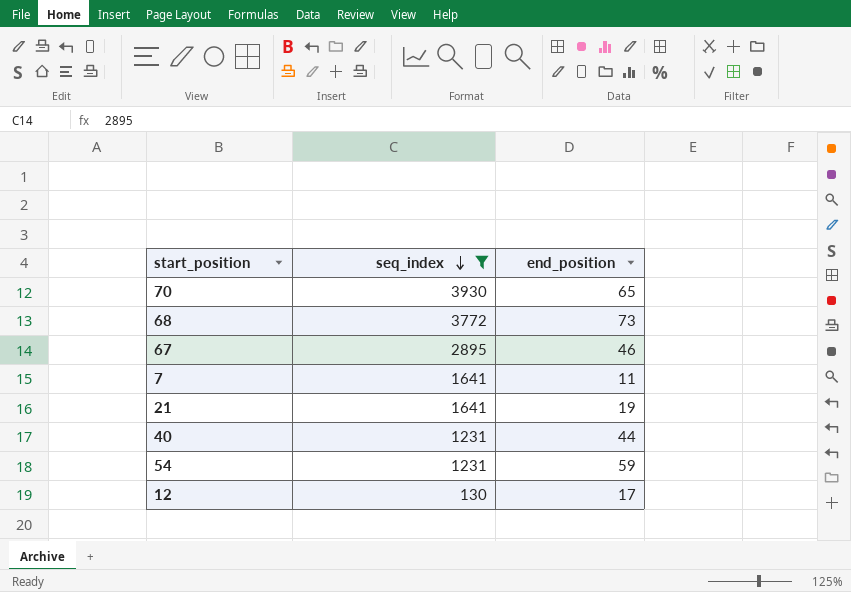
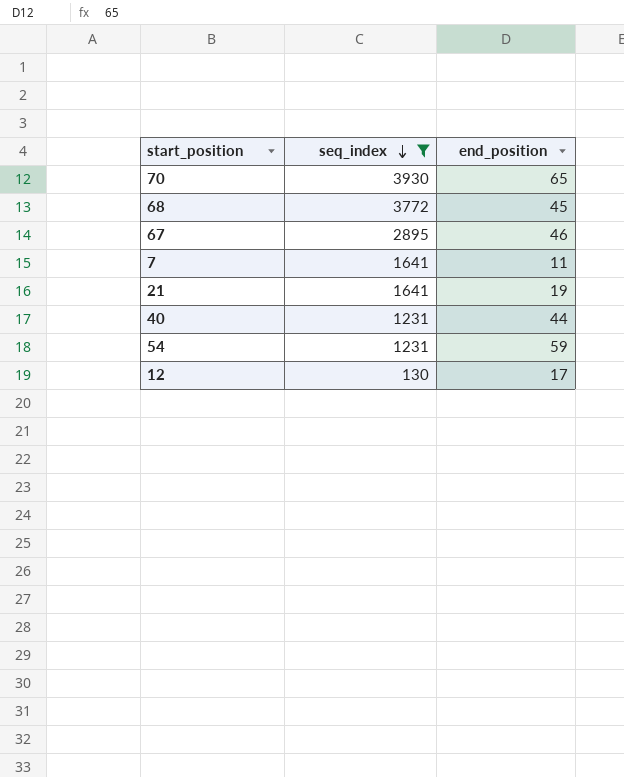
68 | end_position: 73 -> 45

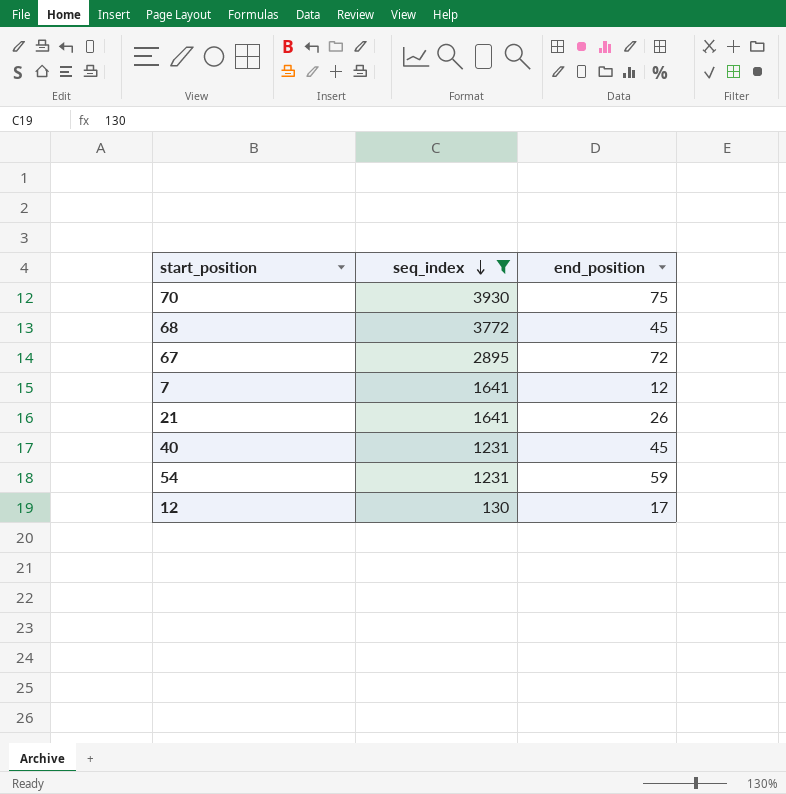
70 | end_position: 65 -> 75
67 | end_position: 46 -> 72
7 | end_position: 11 -> 12
21 | end_position: 19 -> 26
40 | end_position: 44 -> 45

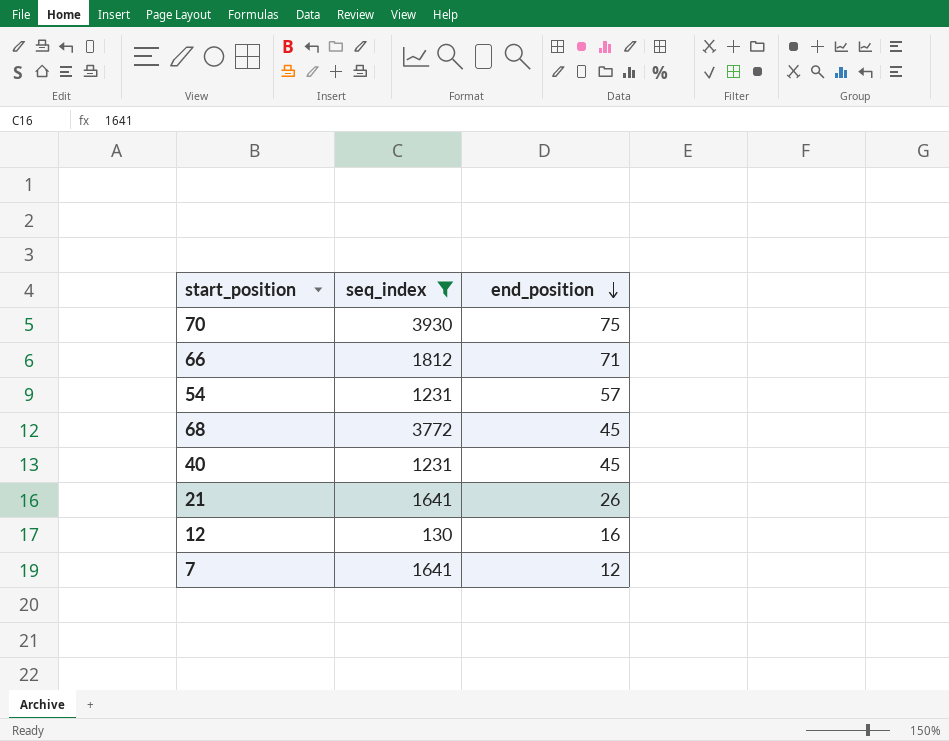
row order: seq_index descending -> end_position descending
row 67: 2895 | 72 -> none
row 66: none -> 1812 | 71
54 | end_position: 59 -> 57
12 | end_position: 17 -> 16

